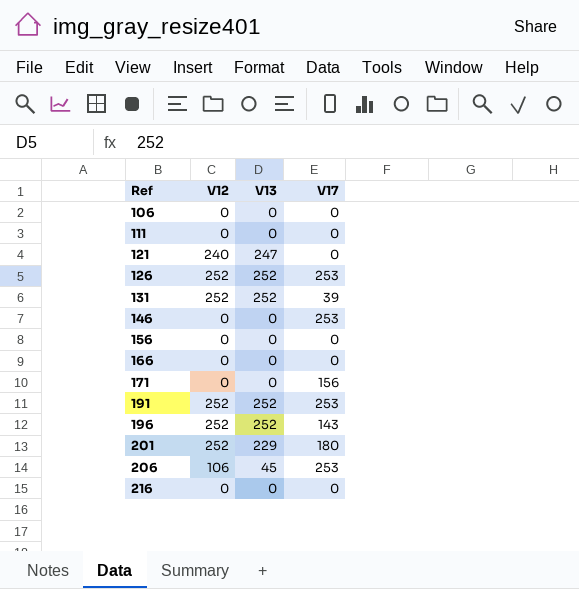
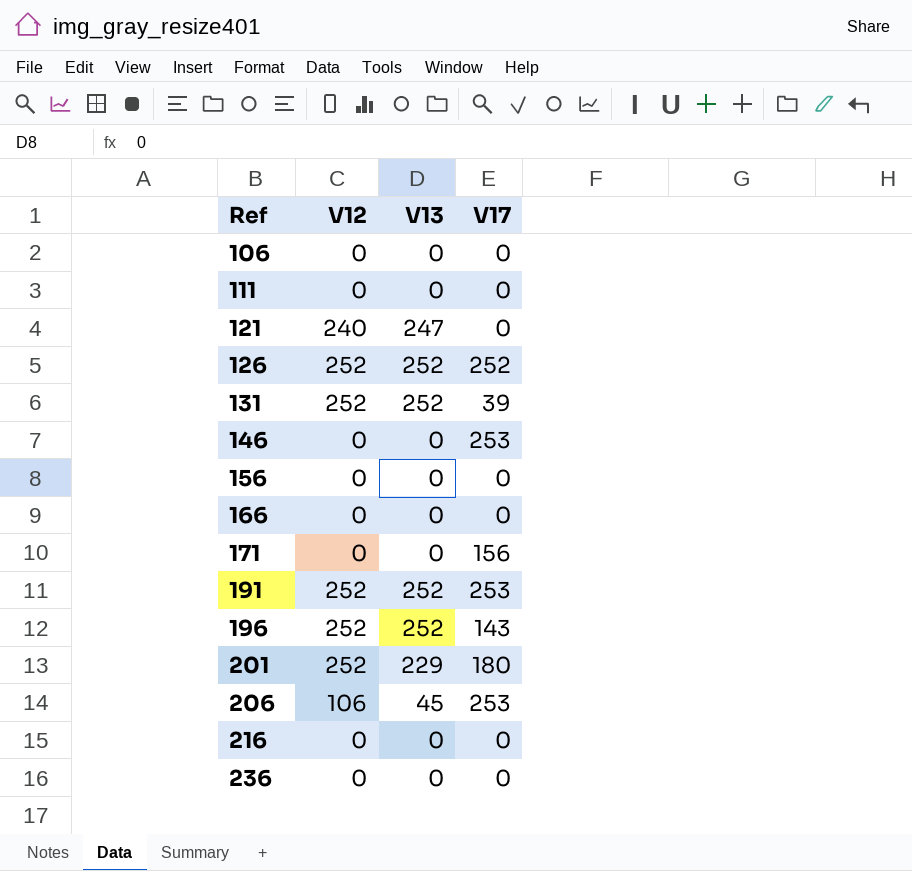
126 | V17: 253 -> 252
row 236: none -> 0 | 0 | 0

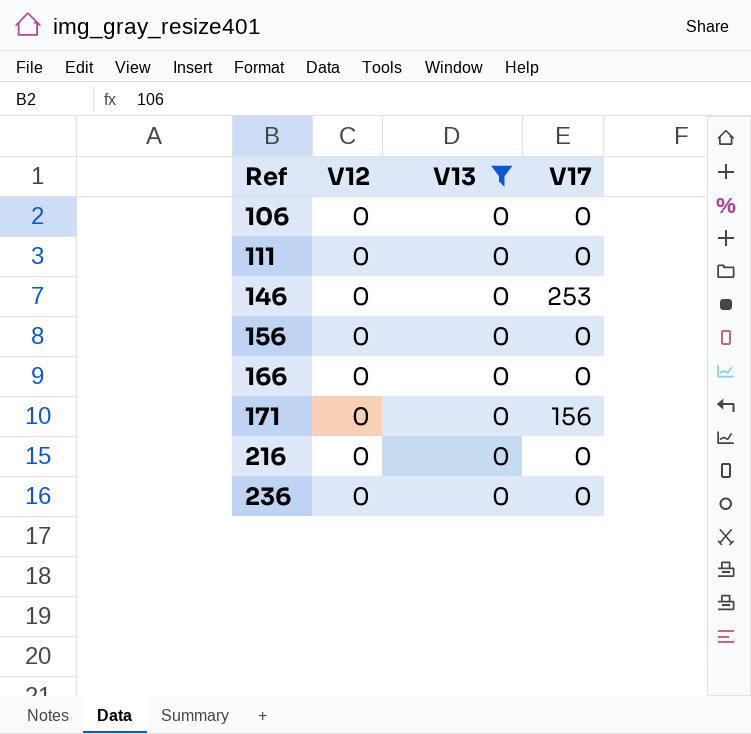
filter: none -> V13 = 0

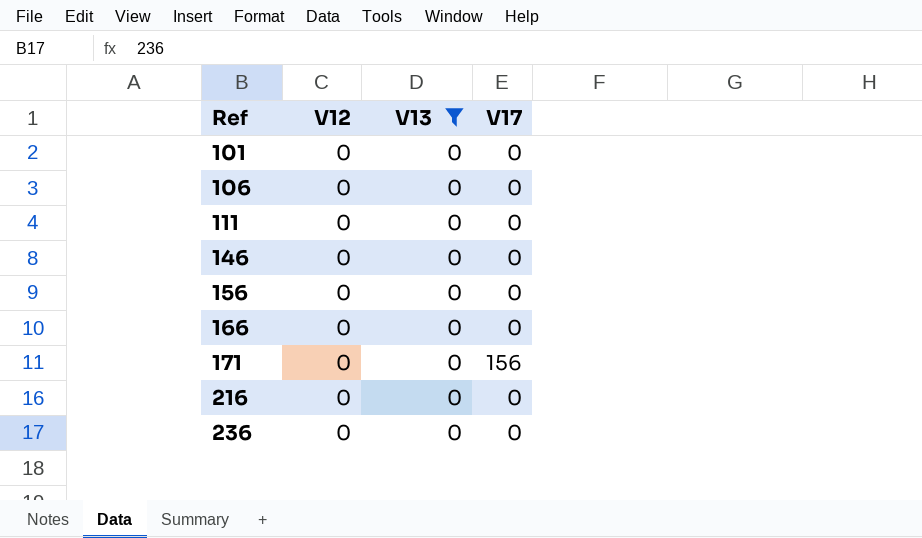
row 101: none -> 0 | 0 | 0
146 | V17: 253 -> 0

